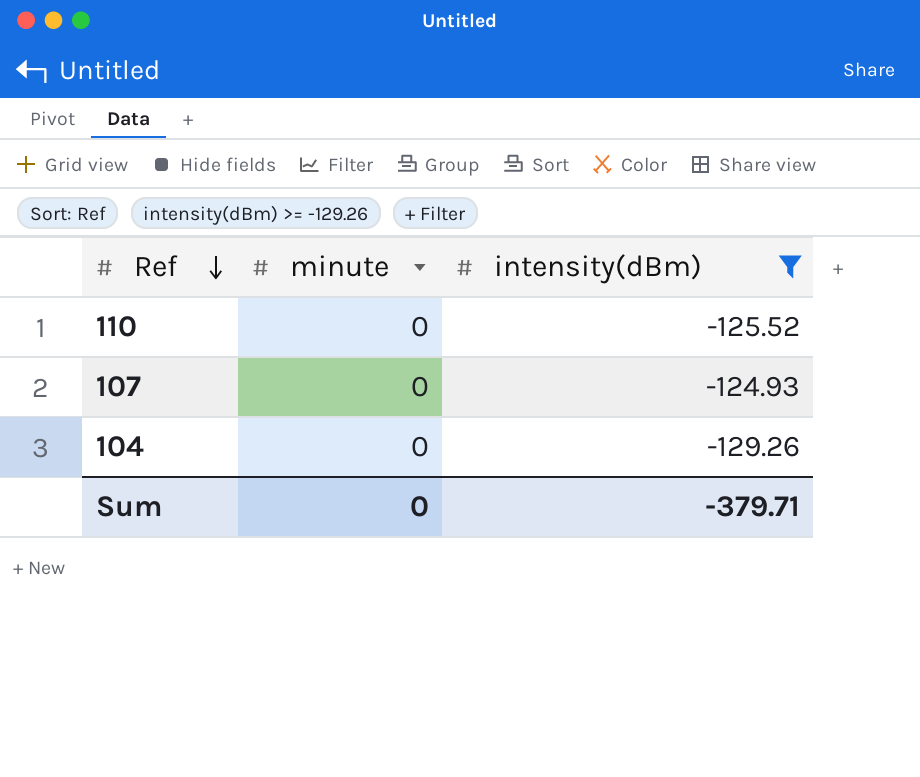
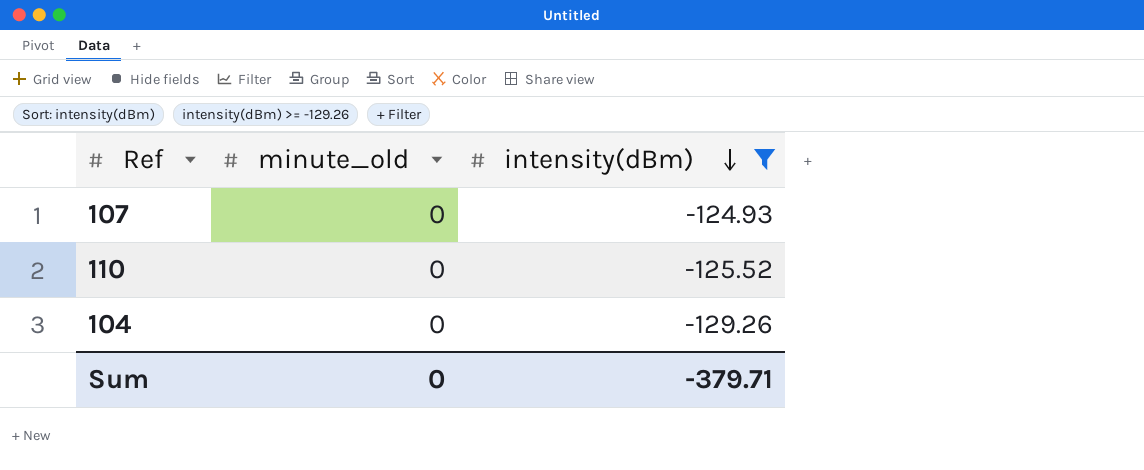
row order: Ref descending -> intensity(dBm) descending
column name: minute -> minute_old

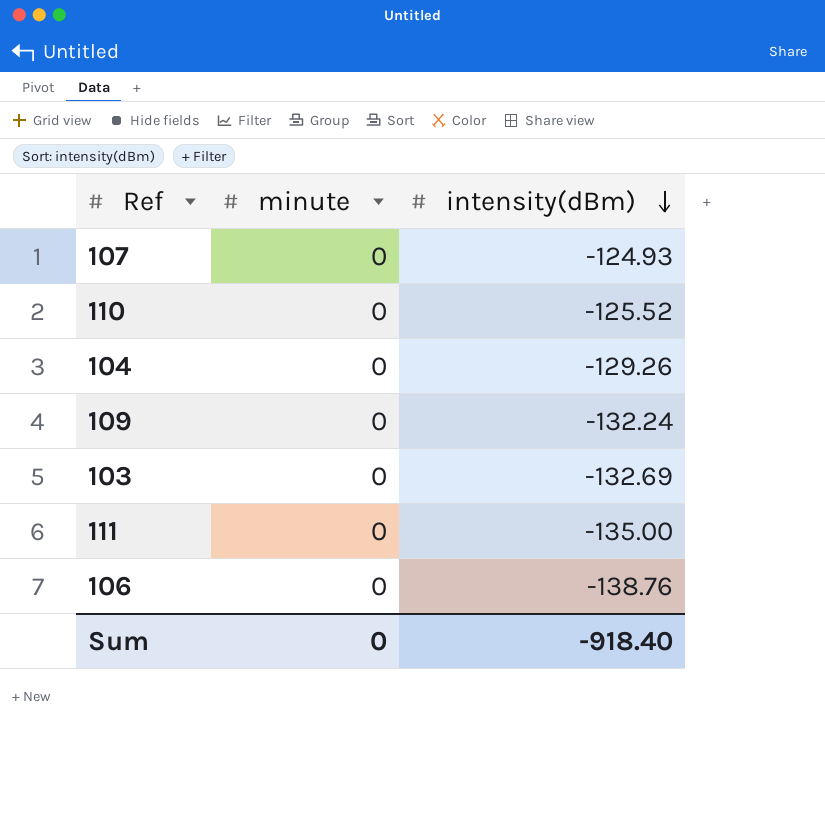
filter: intensity(dBm) >= -129.26 -> none
column name: minute_old -> minute
Sum | intensity(dBm): -379.71 -> -918.40

